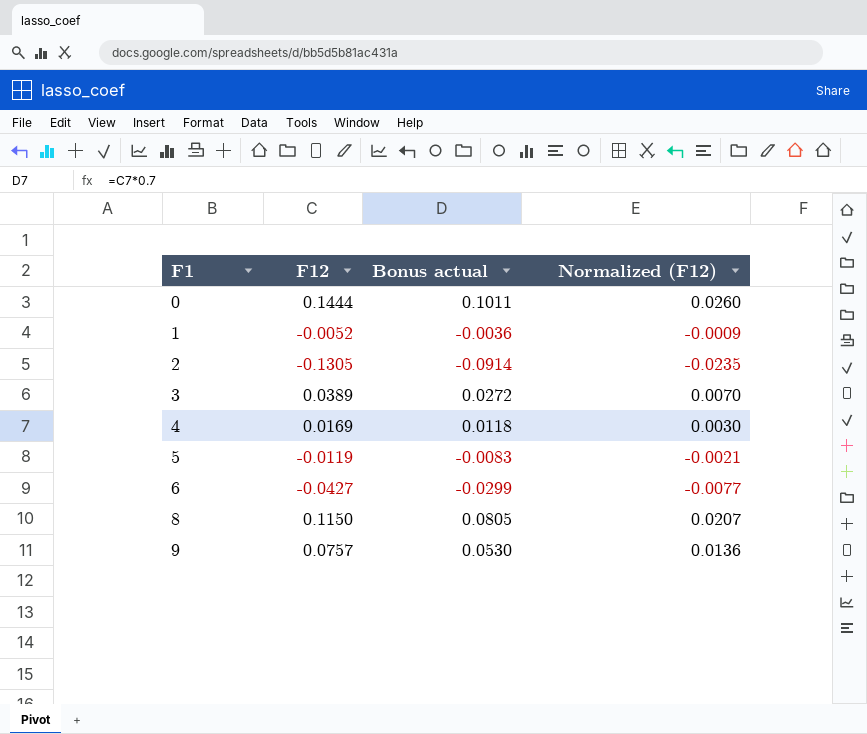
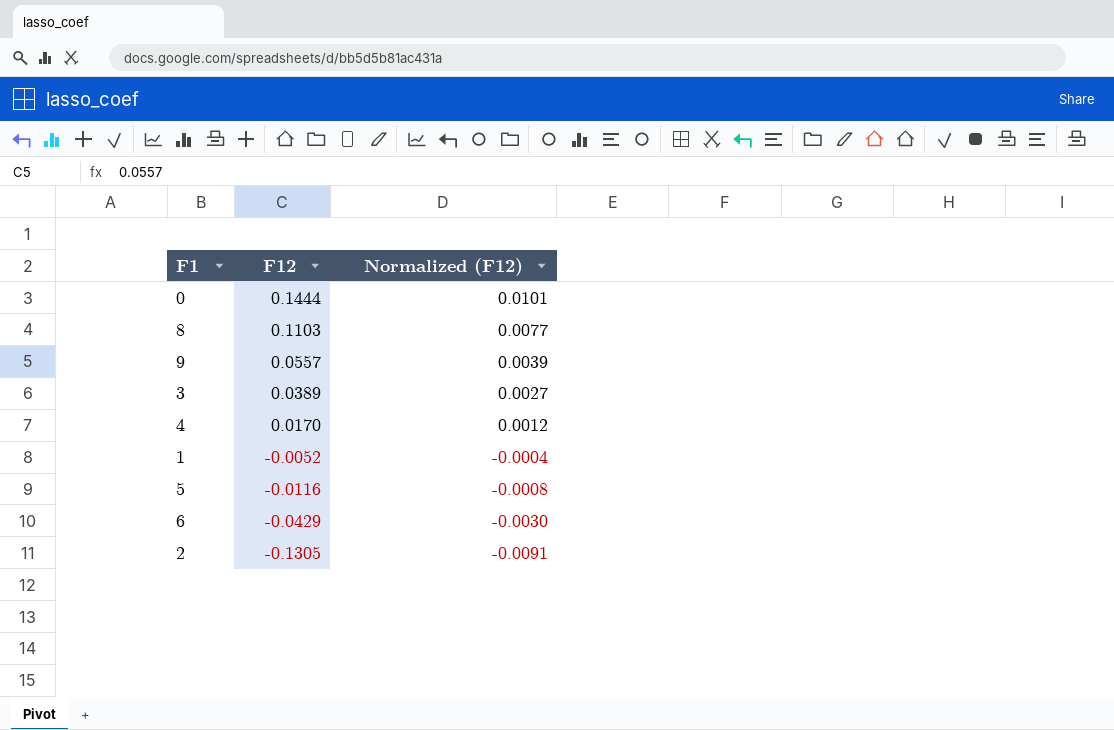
row order: F1 ascending -> F12 descending
column Bonus actual | formula: [F12] * 0.7 -> none
column Normalized (F12) | formula: [F12] * 0.18 -> [F12] * 0.07
8 | F12: 0.1150 -> 0.1103
9 | F12: 0.0757 -> 0.0557
4 | F12: 0.0169 -> 0.0170
5 | F12: -0.0119 -> -0.0116
6 | F12: -0.0427 -> -0.0429

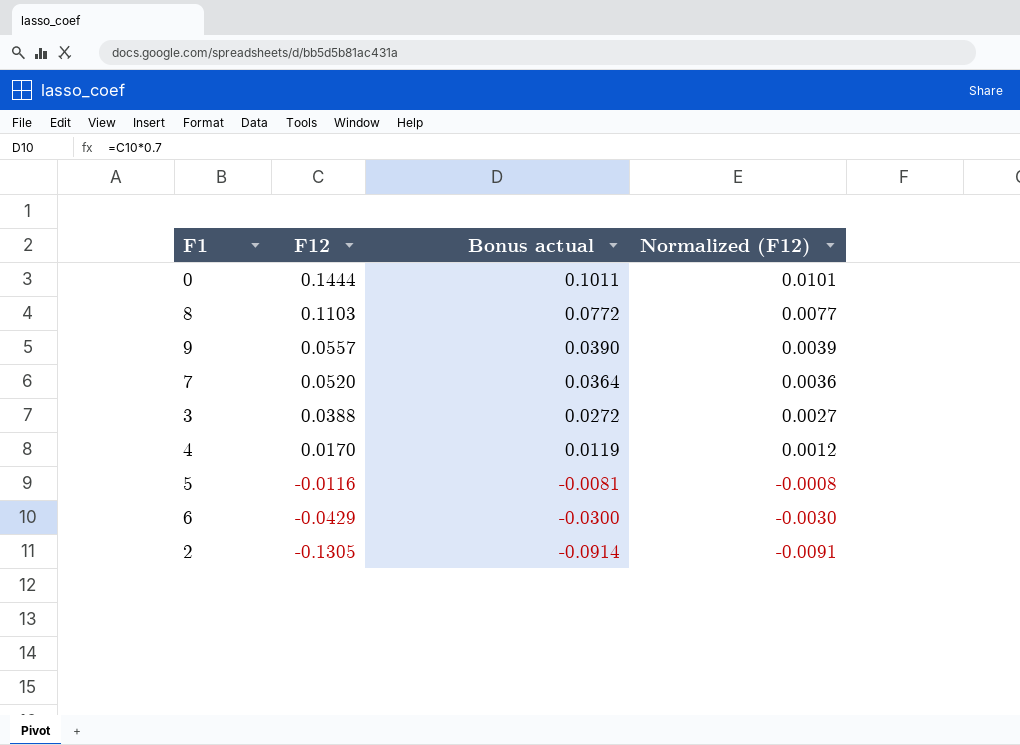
column Bonus actual | formula: none -> [F12] * 0.7
row 1: -0.0052 | -0.0004 -> none
row 7: none -> 0.0520 | 0.0364 | 0.0036
3 | F12: 0.0389 -> 0.0388

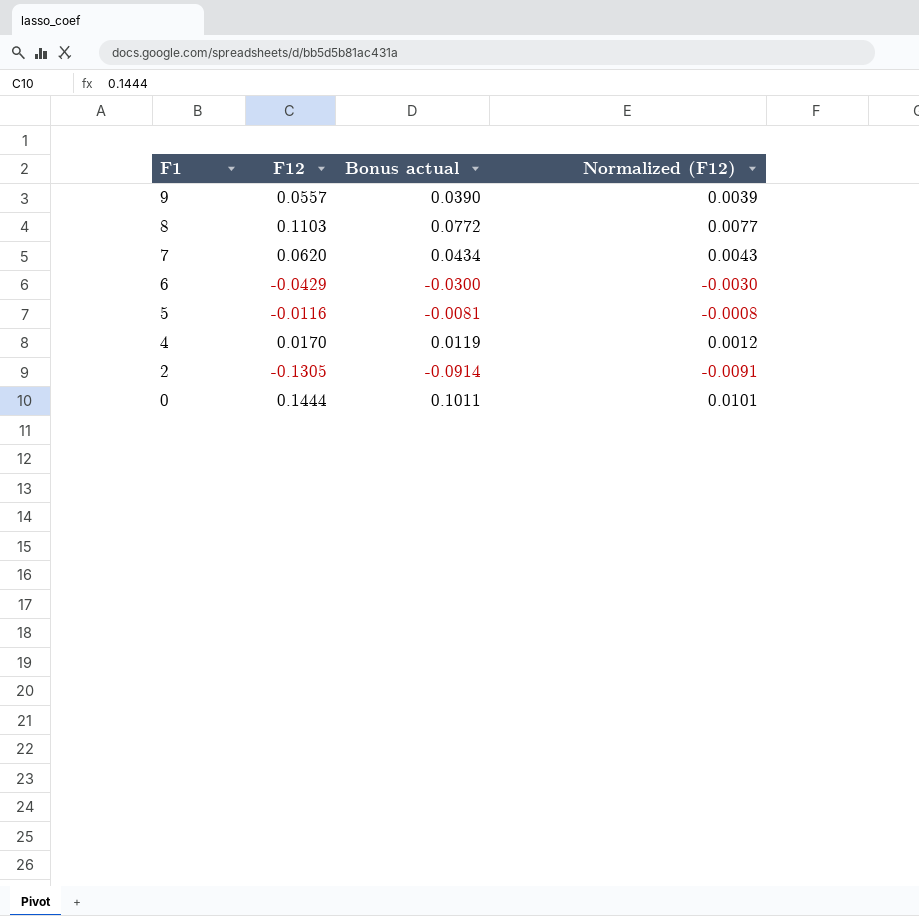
row order: F12 descending -> F1 descending
row 3: 0.0388 | 0.0272 | 0.0027 -> none
7 | F12: 0.0520 -> 0.0620
7 | Bonus actual: 0.0364 -> 0.0434
7 | Normalized (F12): 0.0036 -> 0.0043

